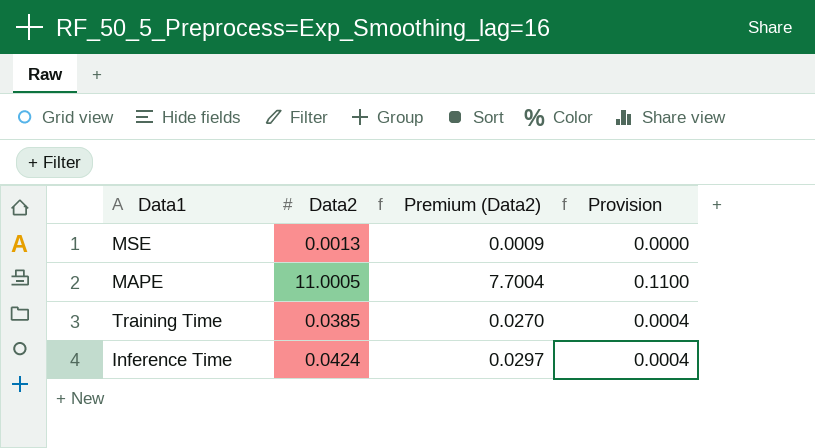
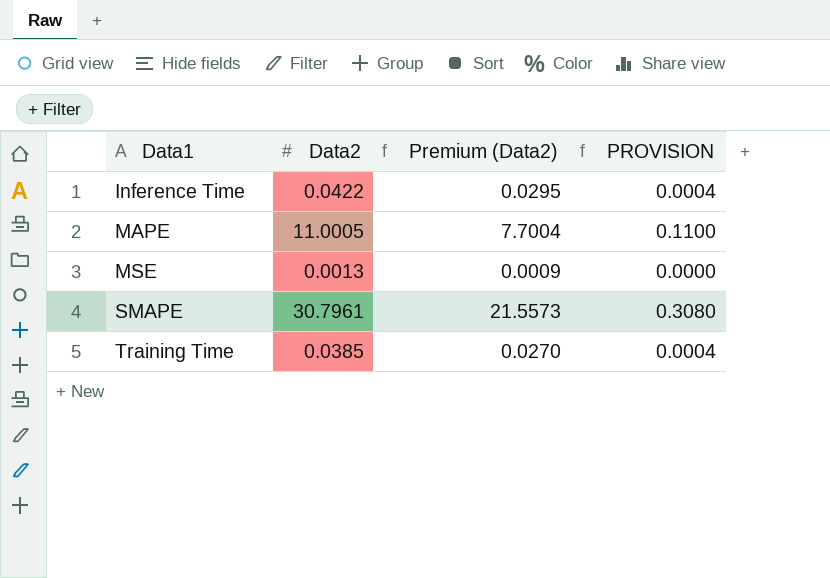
row order: none -> Data1 ascending
column name: Provision -> PROVISION
Inference Time | Data2: 0.0424 -> 0.0422
Inference Time | Premium (Data2): 0.0297 -> 0.0295
row SMAPE: none -> 30.7961 | 21.5573 | 0.3080

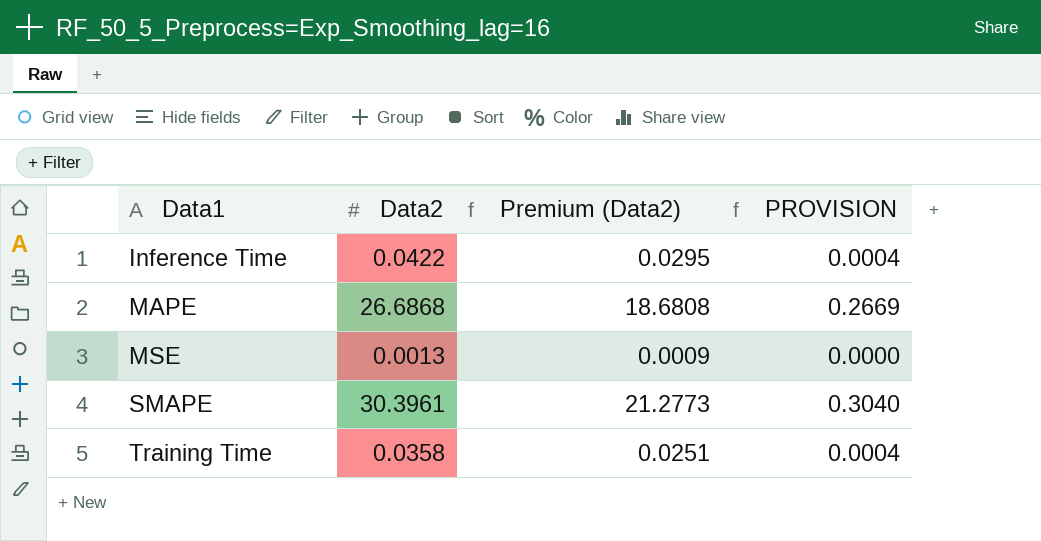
MAPE | Data2: 11.0005 -> 26.6868
MAPE | Premium (Data2): 7.7004 -> 18.6808
MAPE | PROVISION: 0.1100 -> 0.2669
SMAPE | Data2: 30.7961 -> 30.3961
SMAPE | Premium (Data2): 21.5573 -> 21.2773
SMAPE | PROVISION: 0.3080 -> 0.3040
Training Time | Data2: 0.0385 -> 0.0358
Training Time | Premium (Data2): 0.0270 -> 0.0251

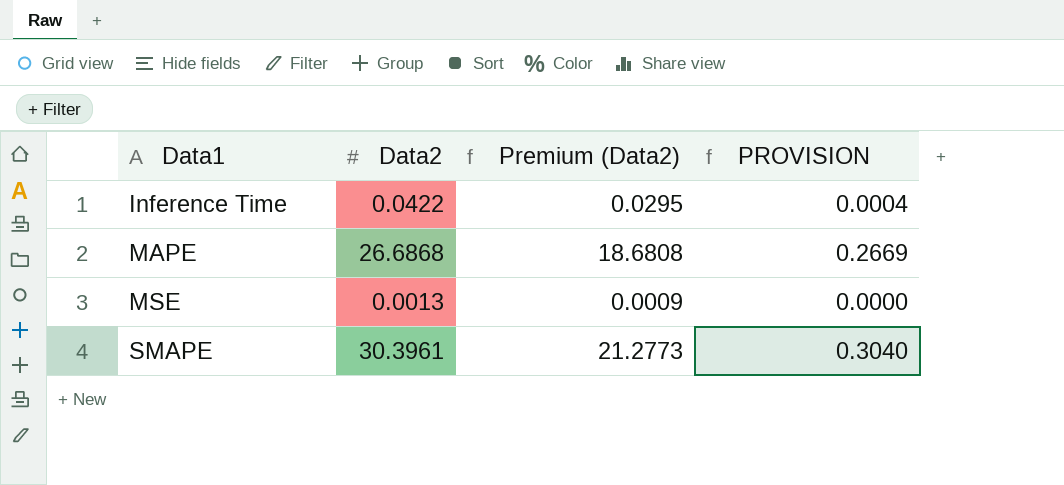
row Training Time: 0.0358 | 0.0251 | 0.0004 -> none

